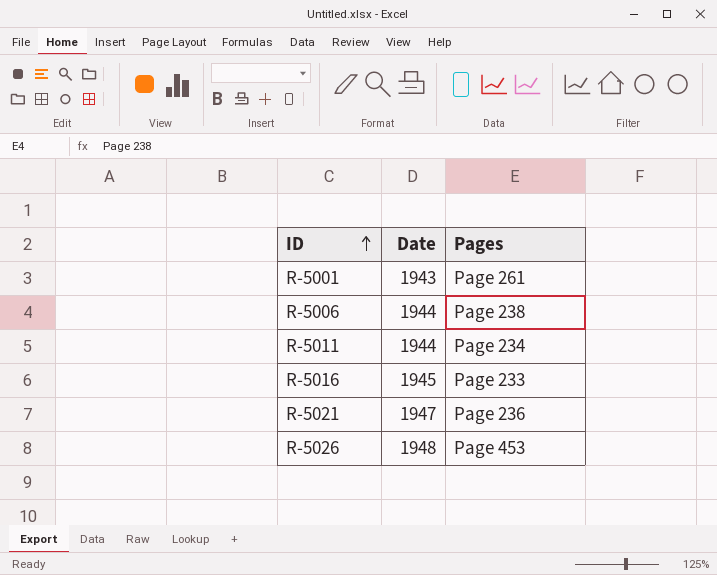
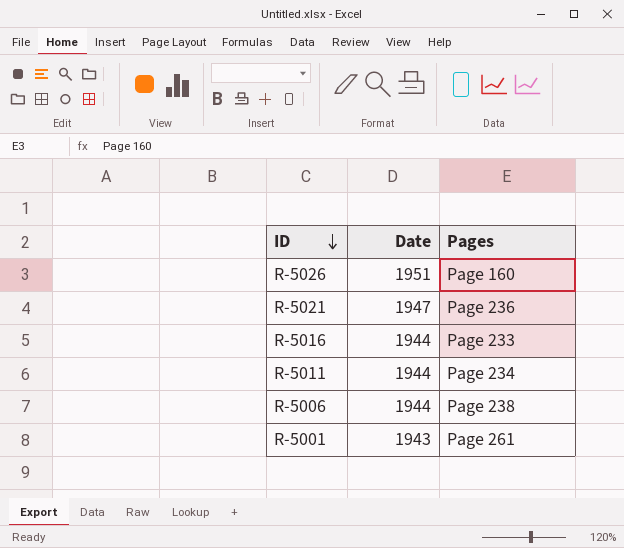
row order: ID ascending -> ID descending
R-5026 | Date: 1948 -> 1951
R-5026 | Pages: Page 453 -> Page 160
R-5016 | Date: 1945 -> 1944

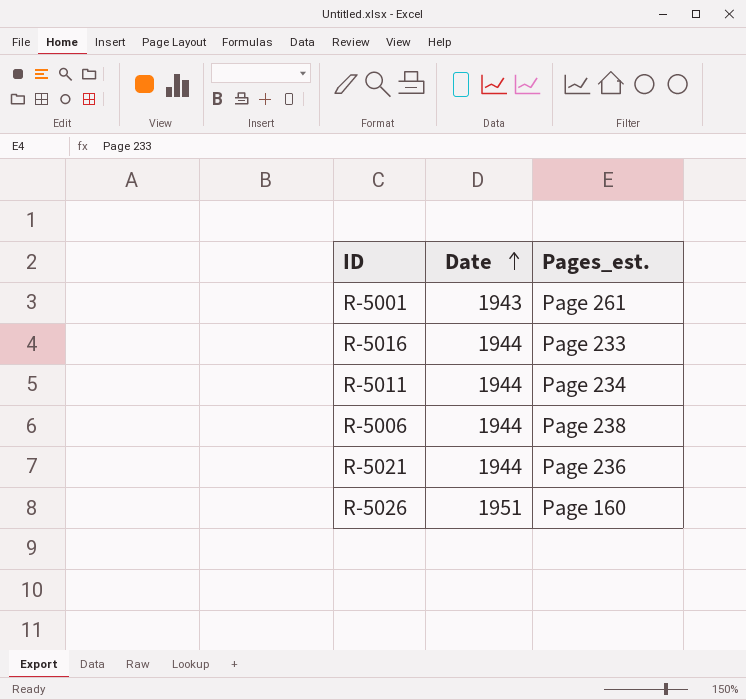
row order: ID descending -> Date ascending
column name: Pages -> Pages_est.
R-5021 | Date: 1947 -> 1944

